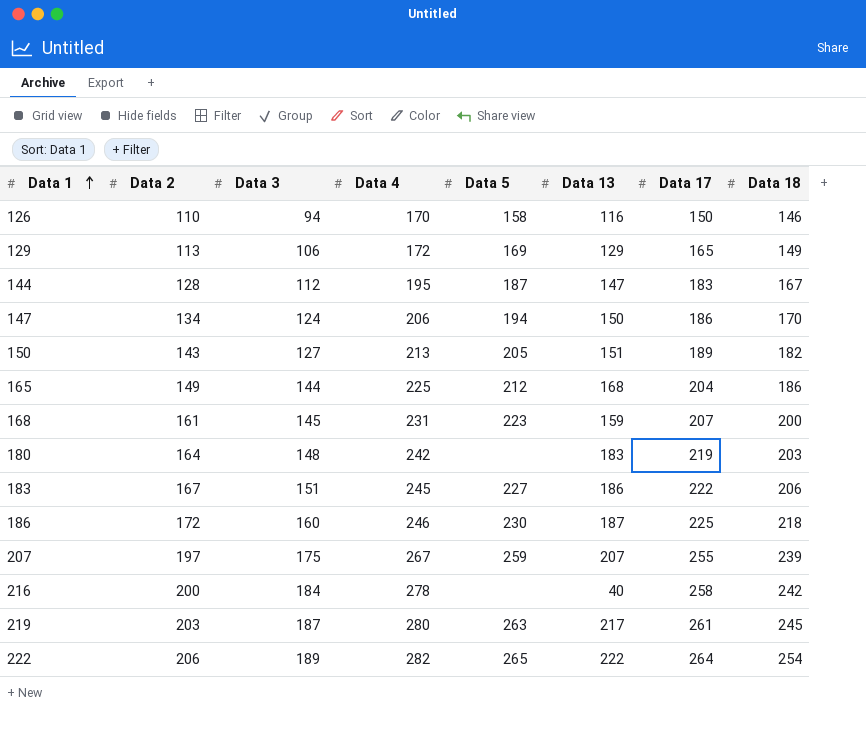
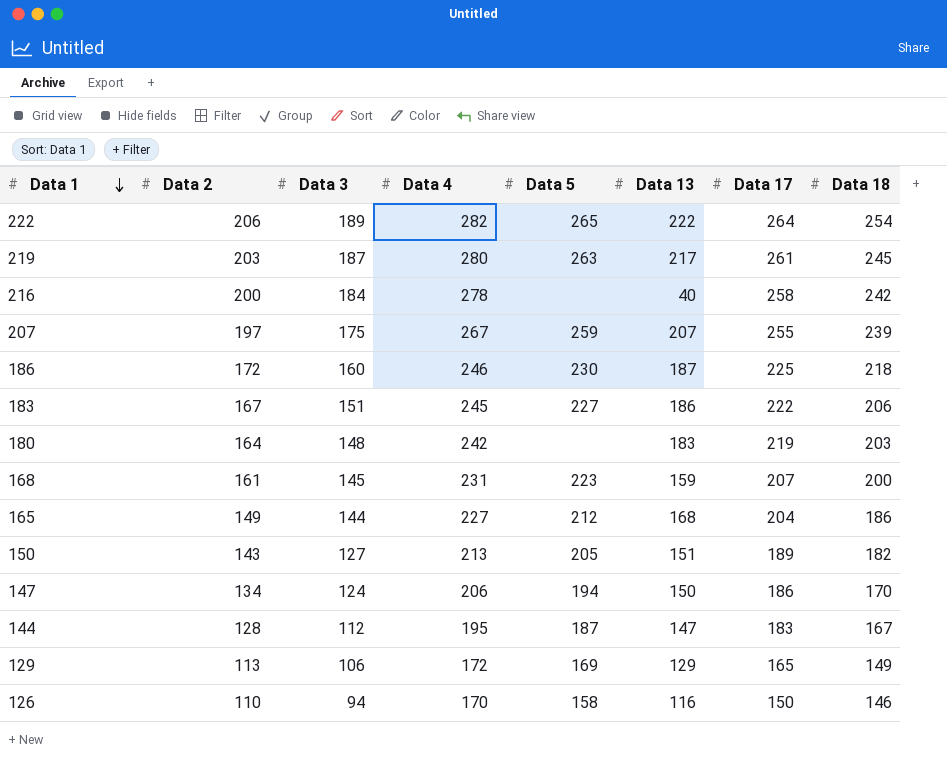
row order: Data 1 ascending -> Data 1 descending
165 | Data 4: 225 -> 227

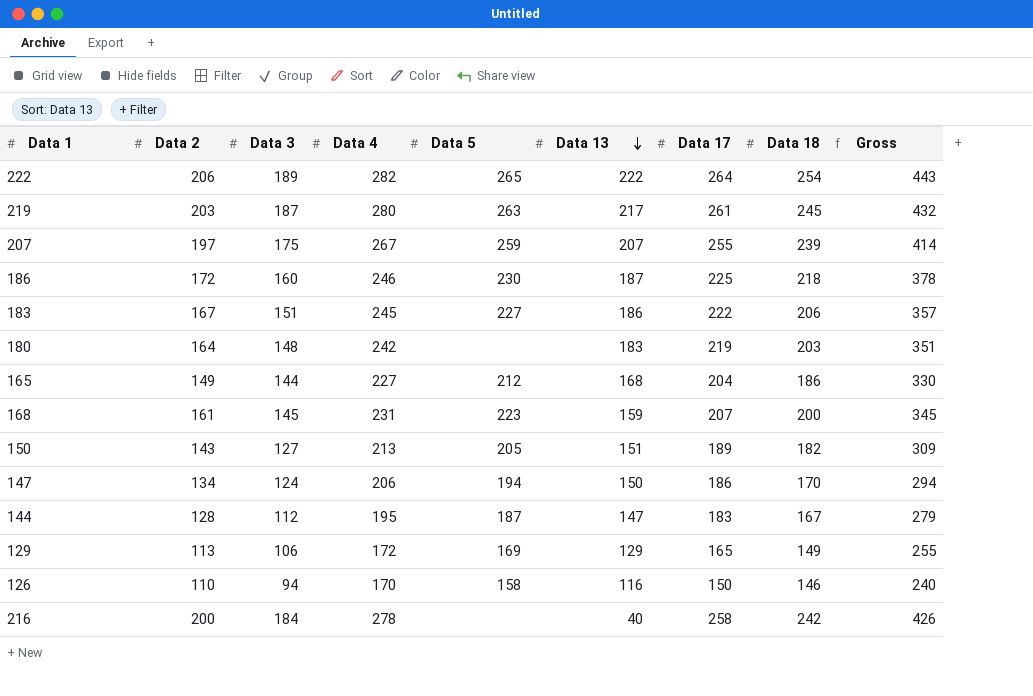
row order: Data 1 descending -> Data 13 descending
column Gross | formula: none -> [Data 3] + [Data 18]

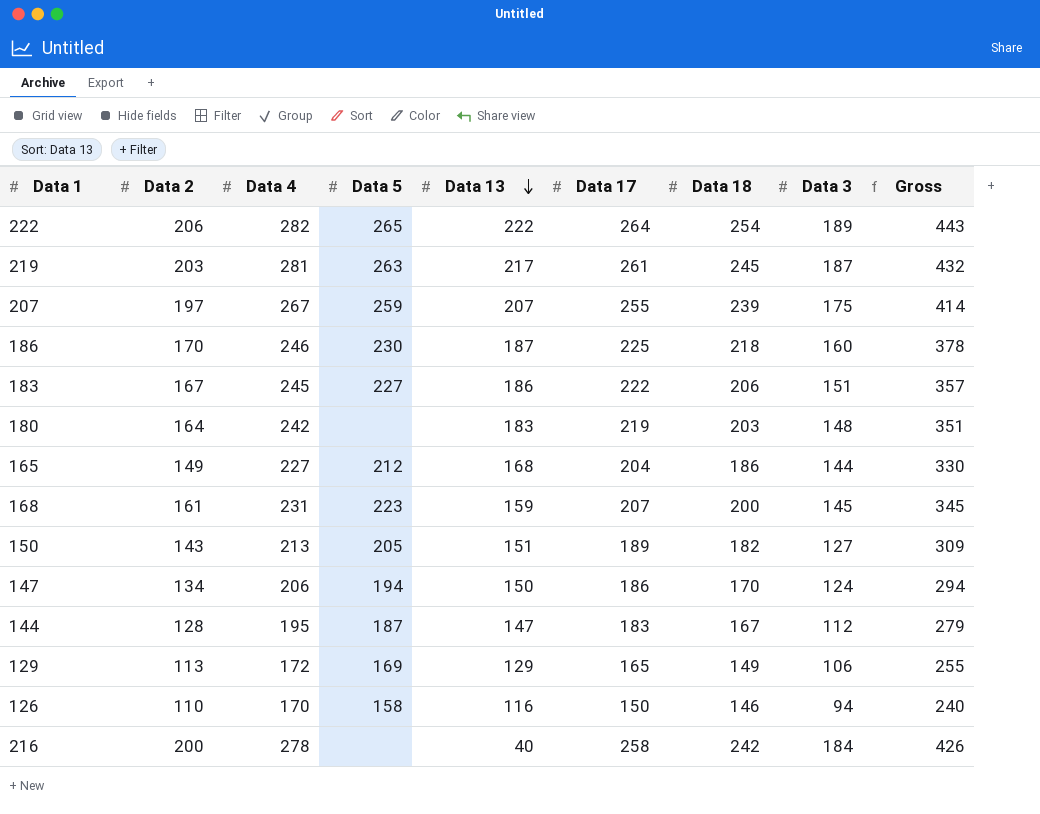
column Data 3 | position: 3 -> 8
219 | Data 4: 280 -> 281
186 | Data 2: 172 -> 170

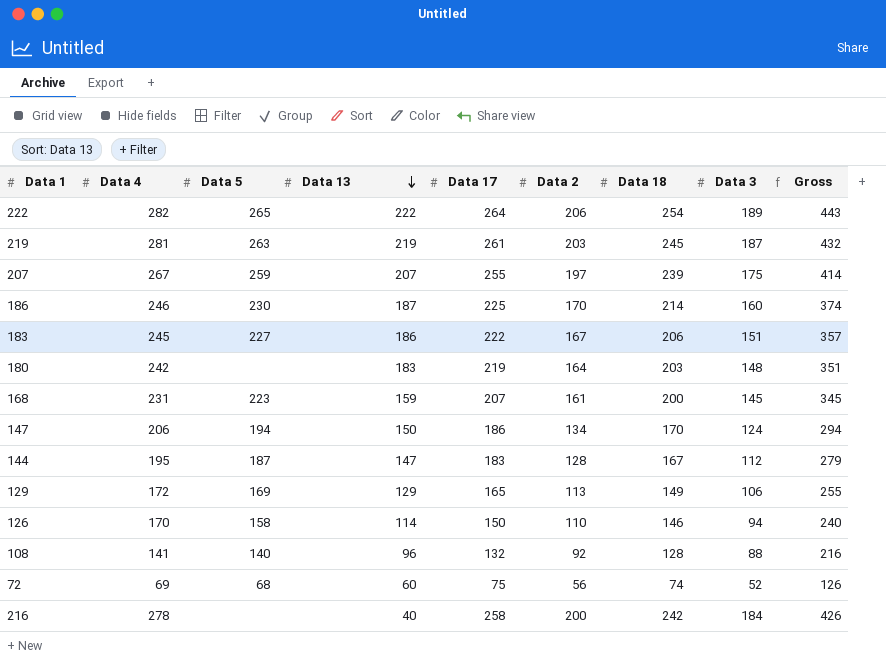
column Data 2 | position: 2 -> 6
row 165: 149 | 227 | 212 | 168 | 204 | 186 | 144 | 330 -> none
row 150: 143 | 213 | 205 | 151 | 189 | 182 | 127 | 309 -> none
219 | Data 13: 217 -> 219
186 | Data 18: 218 -> 214
186 | Gross: 378 -> 374
126 | Data 13: 116 -> 114
row 108: none -> 141 | 140 | 96 | 132 | 92 | 128 | 88 | 216
row 72: none -> 69 | 68 | 60 | 75 | 56 | 74 | 52 | 126

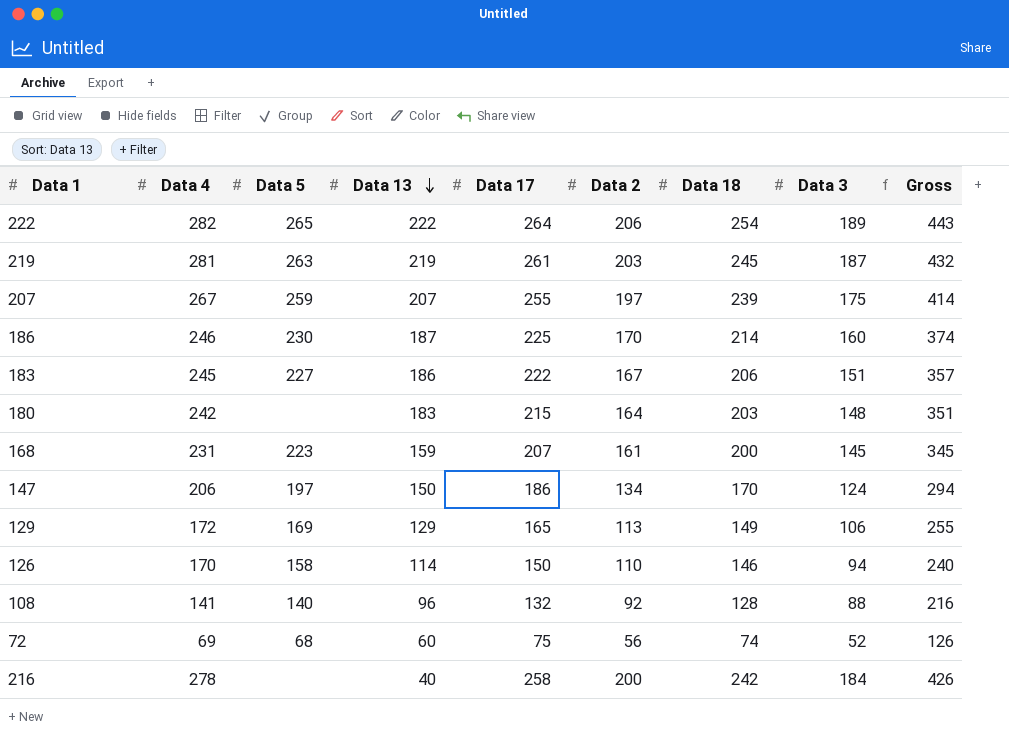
row 144: 195 | 187 | 147 | 183 | 128 | 167 | 112 | 279 -> none
180 | Data 17: 219 -> 215
147 | Data 5: 194 -> 197

